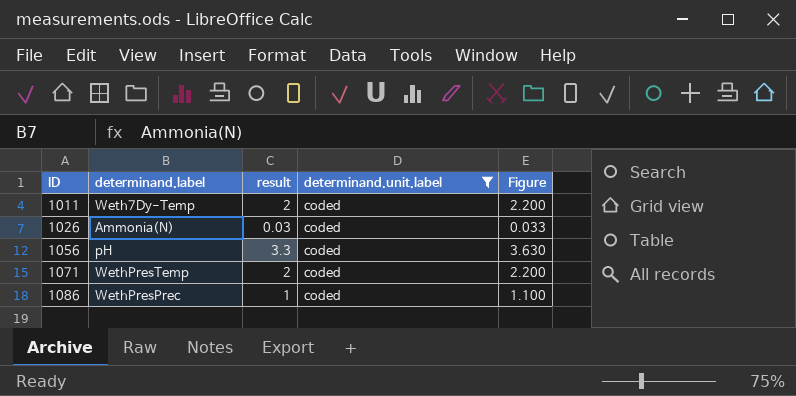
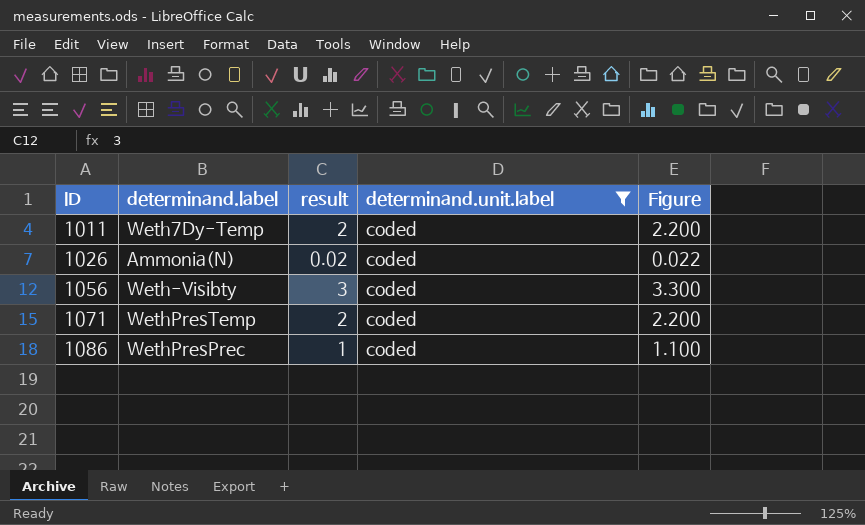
1026 | result: 0.03 -> 0.02
1026 | Figure: 0.033 -> 0.022
1056 | determinand.label: pH -> Weth-Visibty
1056 | result: 3.3 -> 3
1056 | Figure: 3.630 -> 3.300

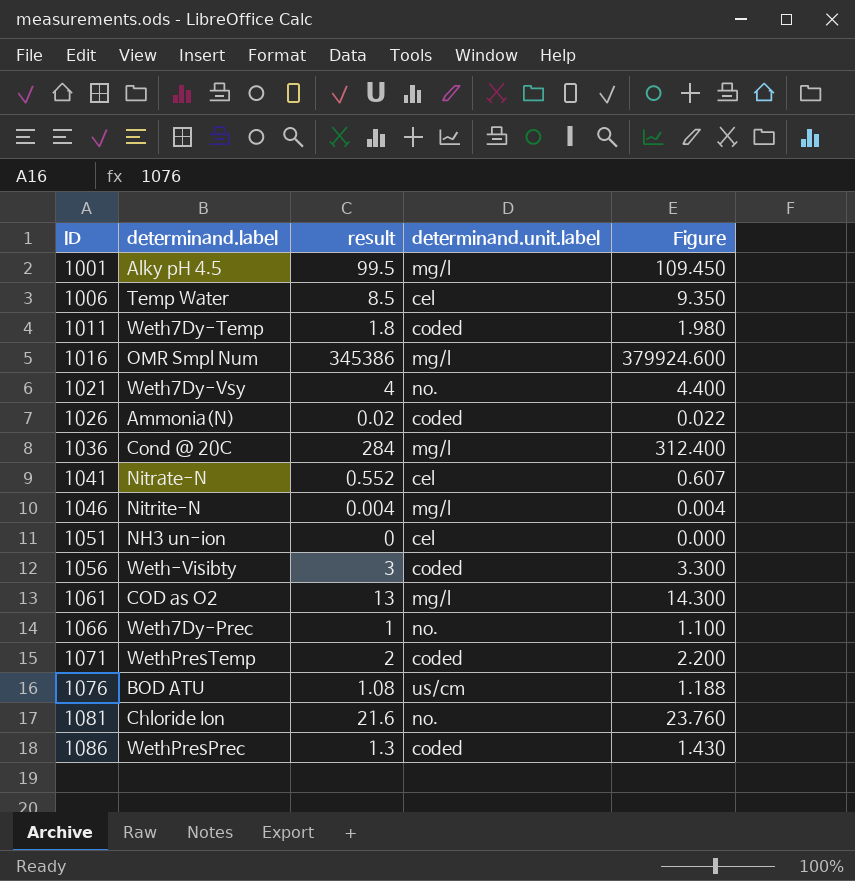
filter: determinand.unit.label = coded -> none
1011 | result: 2 -> 1.8
1011 | Figure: 2.200 -> 1.980
1086 | result: 1 -> 1.3
1086 | Figure: 1.100 -> 1.430

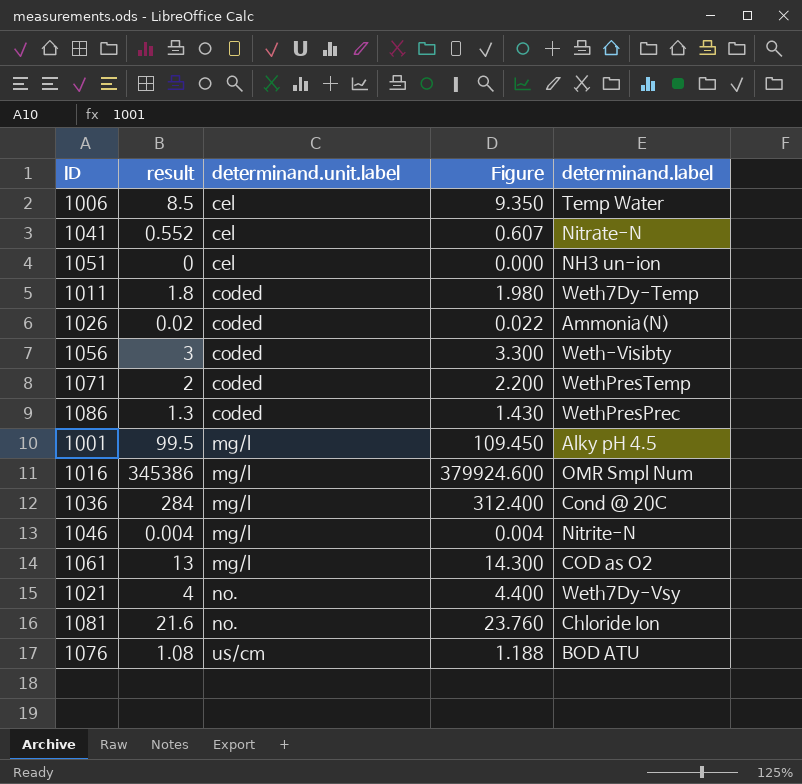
row order: ID ascending -> determinand.unit.label ascending
column determinand.label | position: 2 -> 5
row 1066: Weth7Dy-Prec | 1 | no. | 1.100 -> none

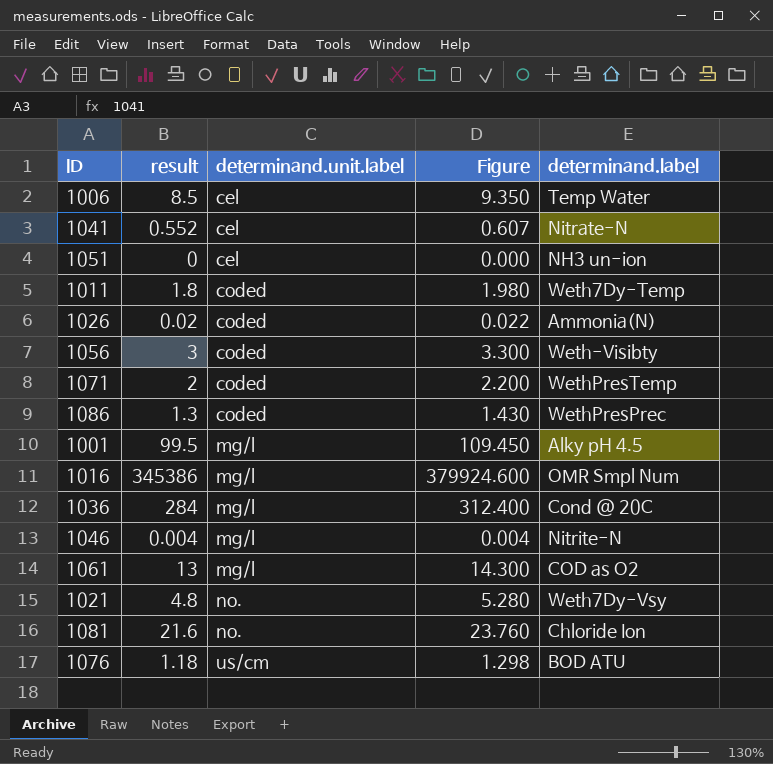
1021 | result: 4 -> 4.8
1021 | Figure: 4.400 -> 5.280
1076 | result: 1.08 -> 1.18
1076 | Figure: 1.188 -> 1.298

